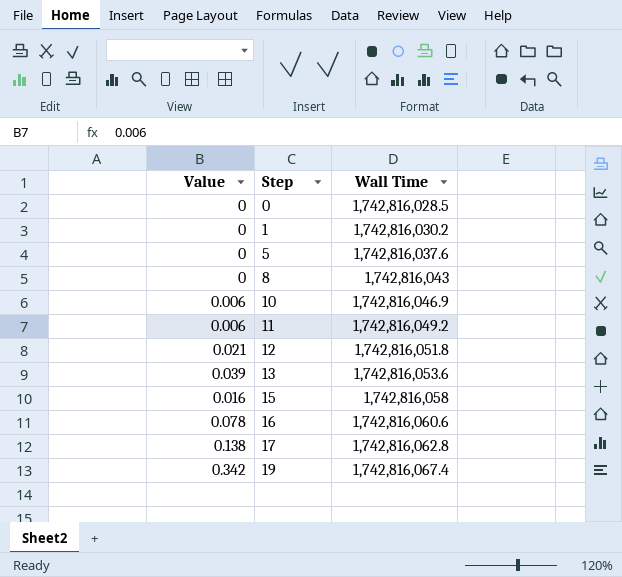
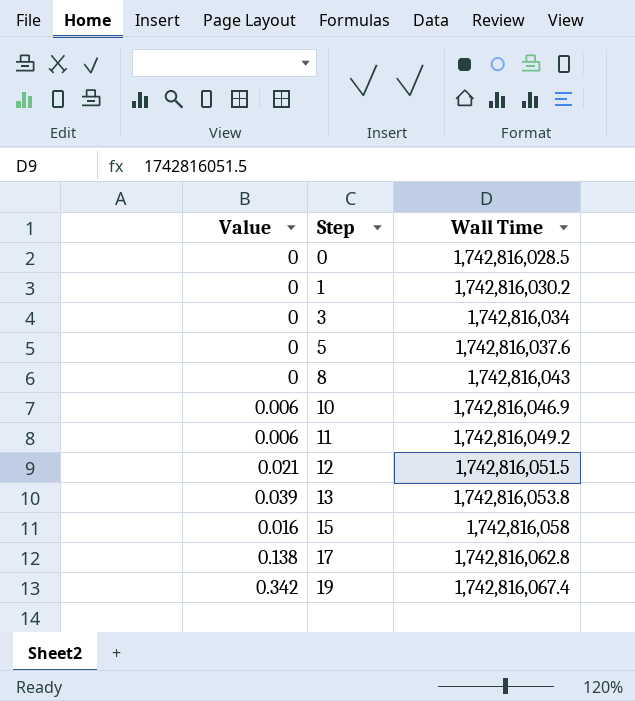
row 16: 0.078 | 1,742,816,060.6 -> none
row 3: none -> 0 | 1,742,816,034
12 | Wall Time: 1,742,816,051.8 -> 1,742,816,051.5
13 | Wall Time: 1,742,816,053.6 -> 1,742,816,053.8

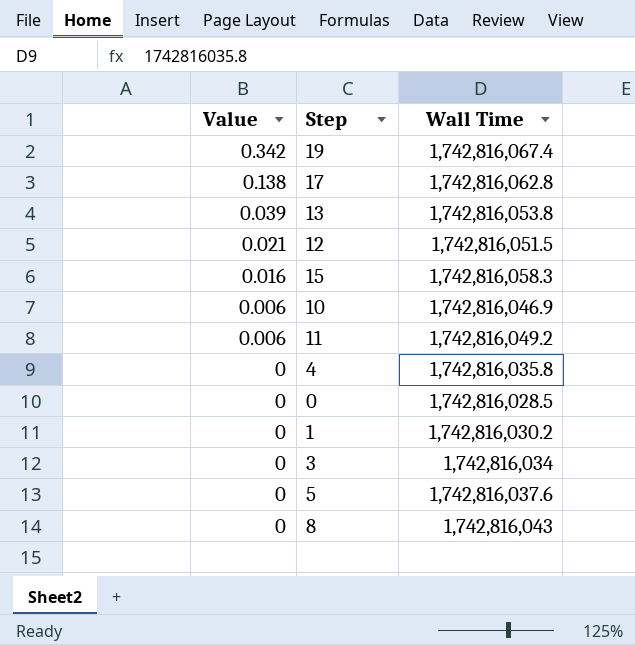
row order: Step ascending -> Value descending
15 | Wall Time: 1,742,816,058 -> 1,742,816,058.3
row 4: none -> 0 | 1,742,816,035.8

